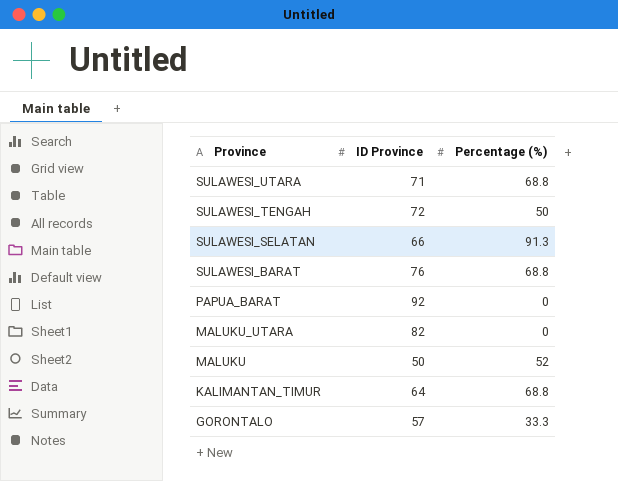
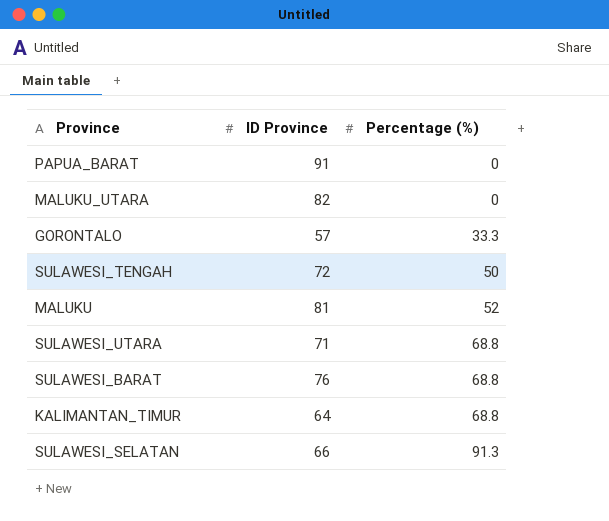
row order: Province descending -> Percentage (%) ascending
PAPUA_BARAT | ID Province: 92 -> 91
MALUKU | ID Province: 50 -> 81

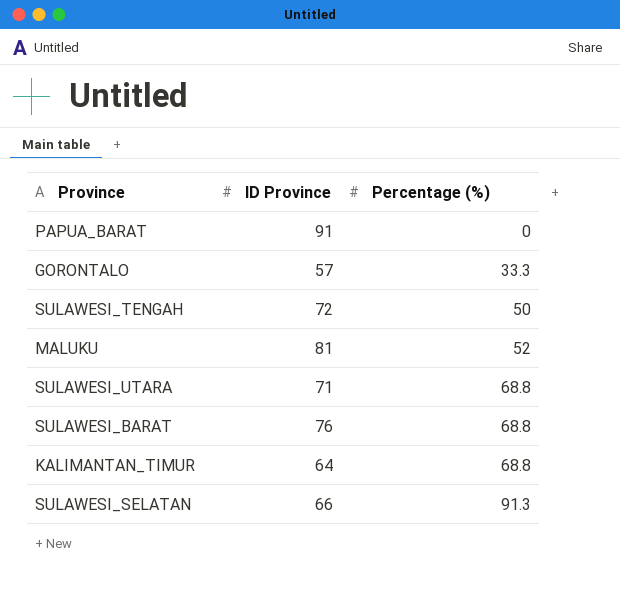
row MALUKU_UTARA: 82 | 0 -> none

